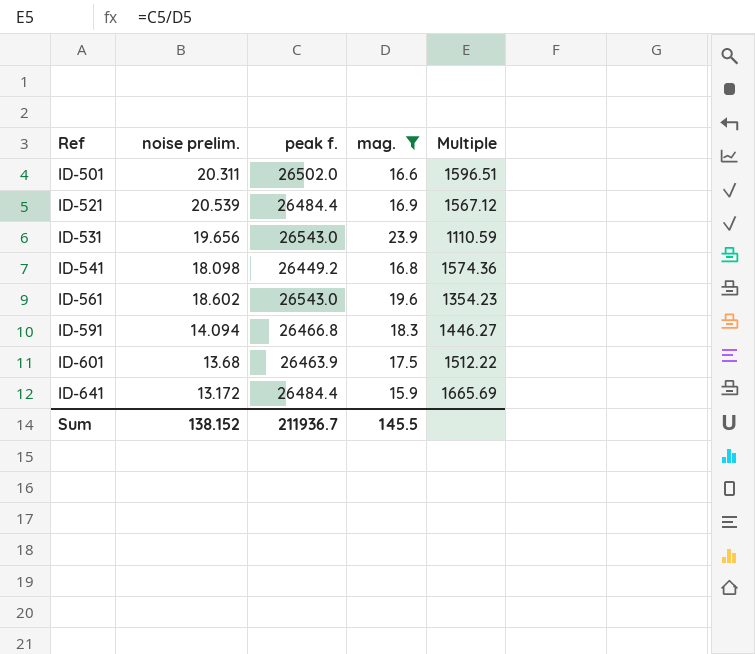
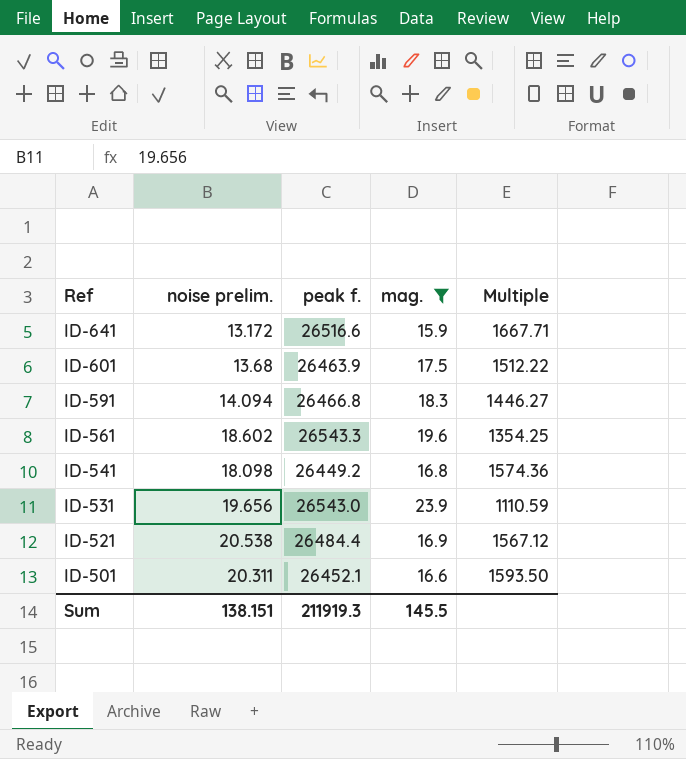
row order: Ref ascending -> Ref descending
ID-641 | peak f.: 26484.4 -> 26516.6
ID-641 | Multiple: 1665.69 -> 1667.71
ID-561 | peak f.: 26543.0 -> 26543.3
ID-561 | Multiple: 1354.23 -> 1354.25
ID-521 | noise prelim.: 20.539 -> 20.538
ID-501 | peak f.: 26502.0 -> 26452.1
ID-501 | Multiple: 1596.51 -> 1593.50
Sum | noise prelim.: 138.152 -> 138.151
Sum | peak f.: 211936.7 -> 211919.3

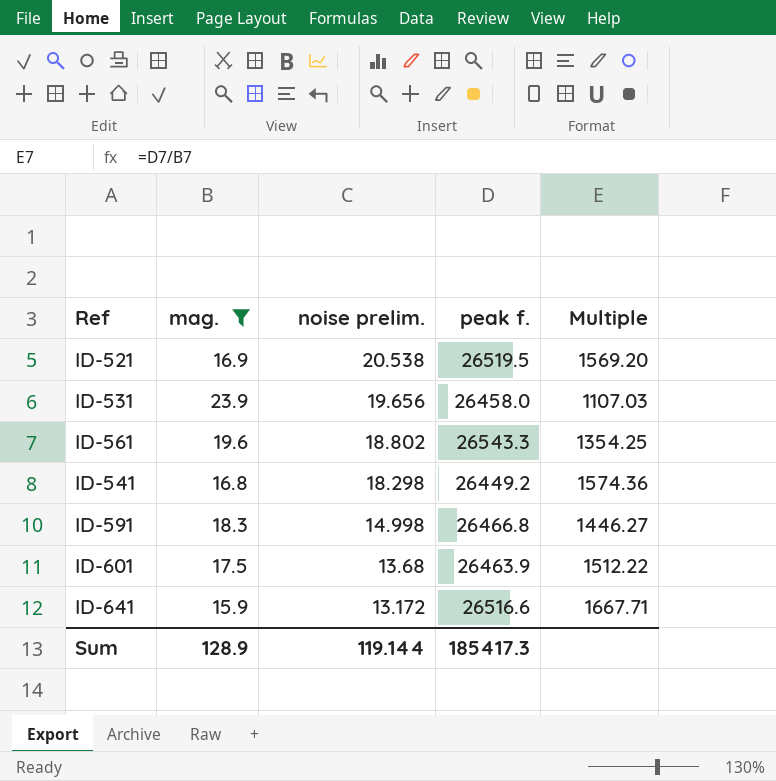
row order: Ref descending -> noise prelim. descending
column mag. | position: 4 -> 2
row ID-501: 20.311 | 26452.1 | 16.6 | 1593.50 -> none
ID-521 | peak f.: 26484.4 -> 26519.5
ID-521 | Multiple: 1567.12 -> 1569.20
ID-531 | peak f.: 26543.0 -> 26458.0
ID-531 | Multiple: 1110.59 -> 1107.03
ID-561 | noise prelim.: 18.602 -> 18.802
ID-541 | noise prelim.: 18.098 -> 18.298
ID-591 | noise prelim.: 14.094 -> 14.998
Sum | mag.: 145.5 -> 128.9
Sum | noise prelim.: 138.151 -> 119.144
Sum | peak f.: 211919.3 -> 185417.3

